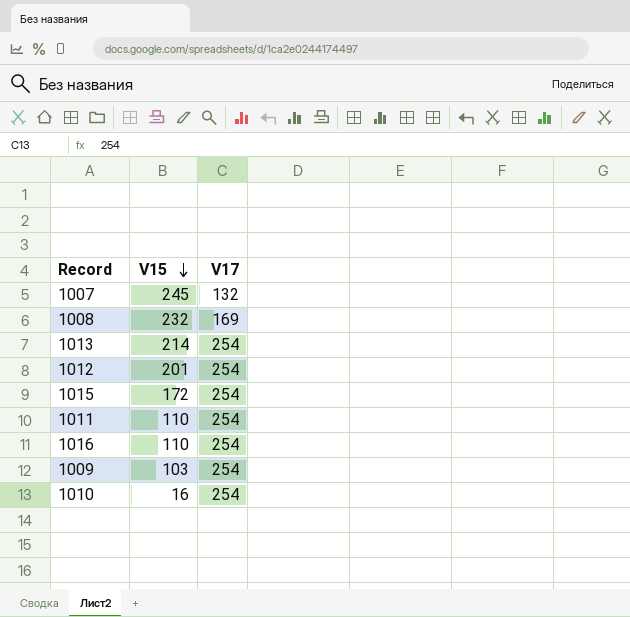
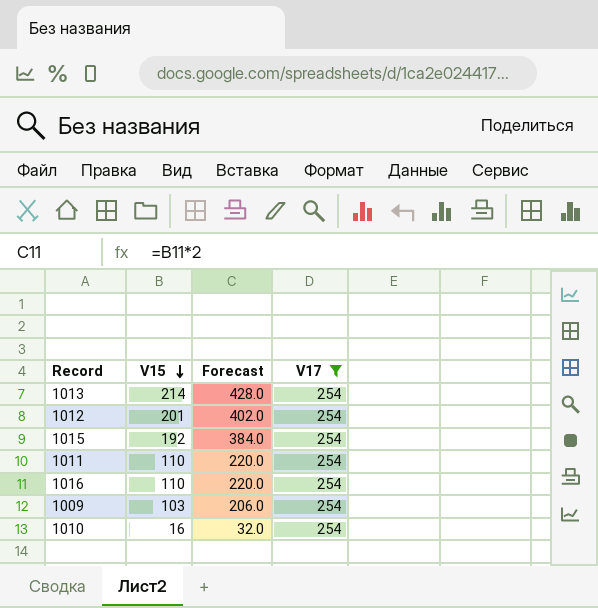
filter: none -> V17 = 254
column Forecast | formula: none -> [V15] * 2
1015 | V15: 172 -> 192

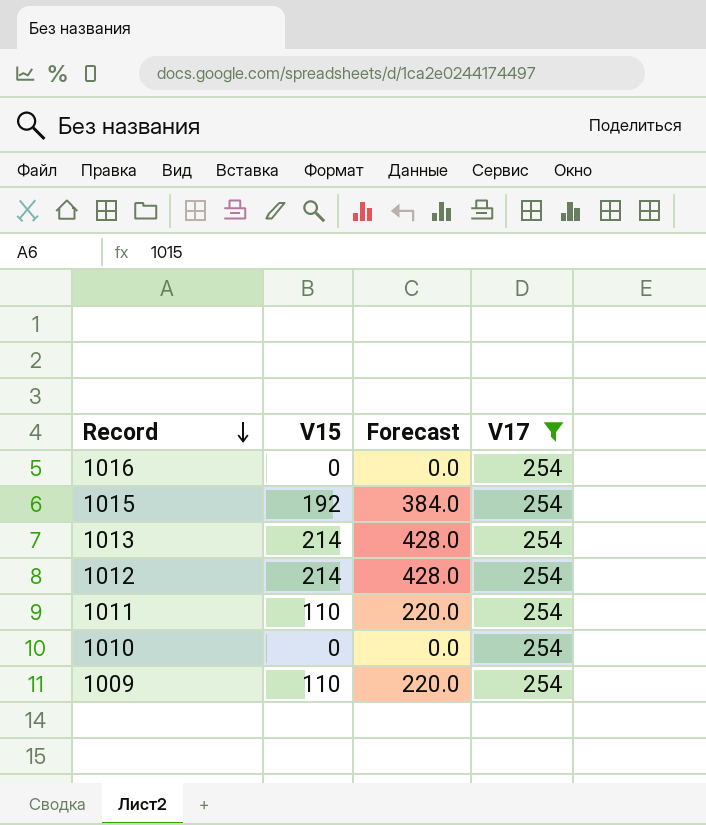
row order: V15 descending -> Record descending
1016 | V15: 110 -> 0
1016 | Forecast: 220.0 -> 0.0
1012 | V15: 201 -> 214
1012 | Forecast: 402.0 -> 428.0
1010 | V15: 16 -> 0
1010 | Forecast: 32.0 -> 0.0
1009 | V15: 103 -> 110
1009 | Forecast: 206.0 -> 220.0

